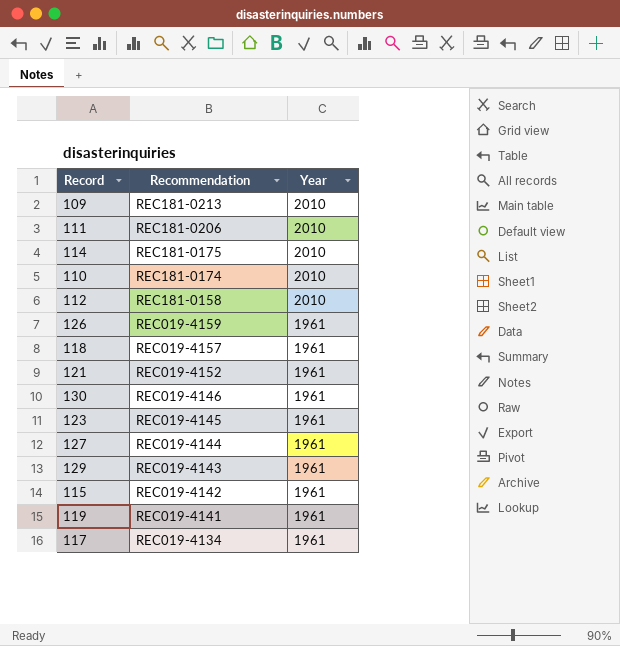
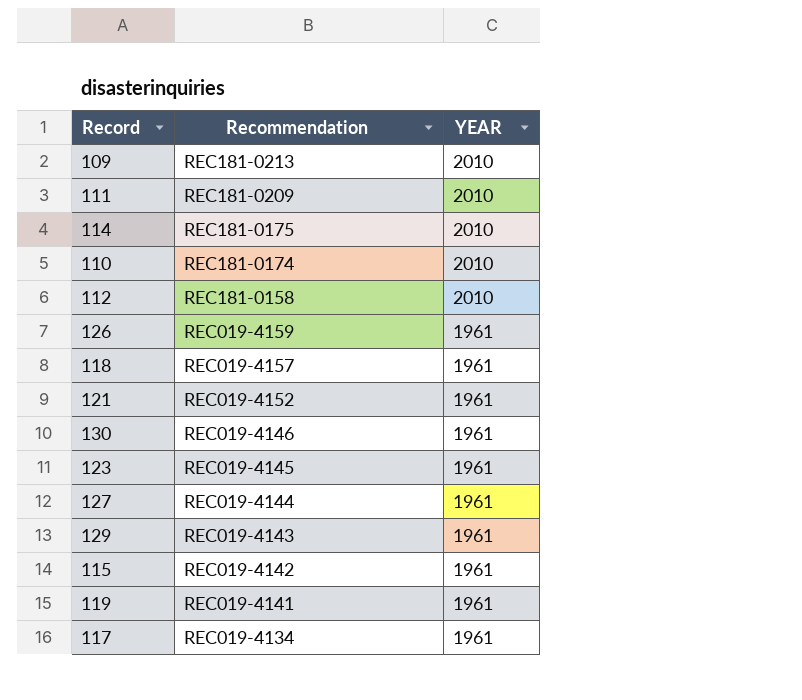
column name: Year -> YEAR
111 | Recommendation: REC181-0206 -> REC181-0209

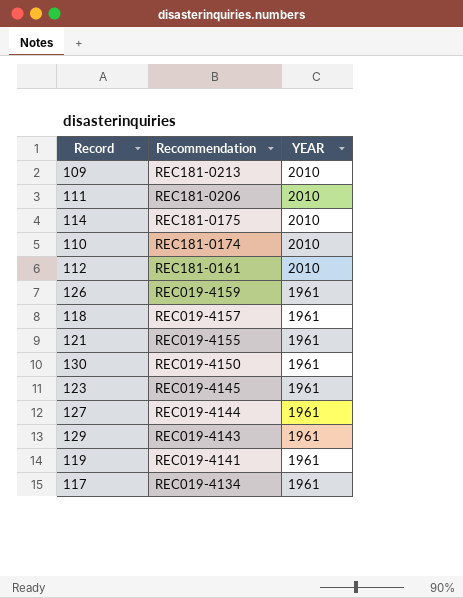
row 115: REC019-4142 | 1961 -> none
111 | Recommendation: REC181-0209 -> REC181-0206
112 | Recommendation: REC181-0158 -> REC181-0161
121 | Recommendation: REC019-4152 -> REC019-4155
130 | Recommendation: REC019-4146 -> REC019-4150

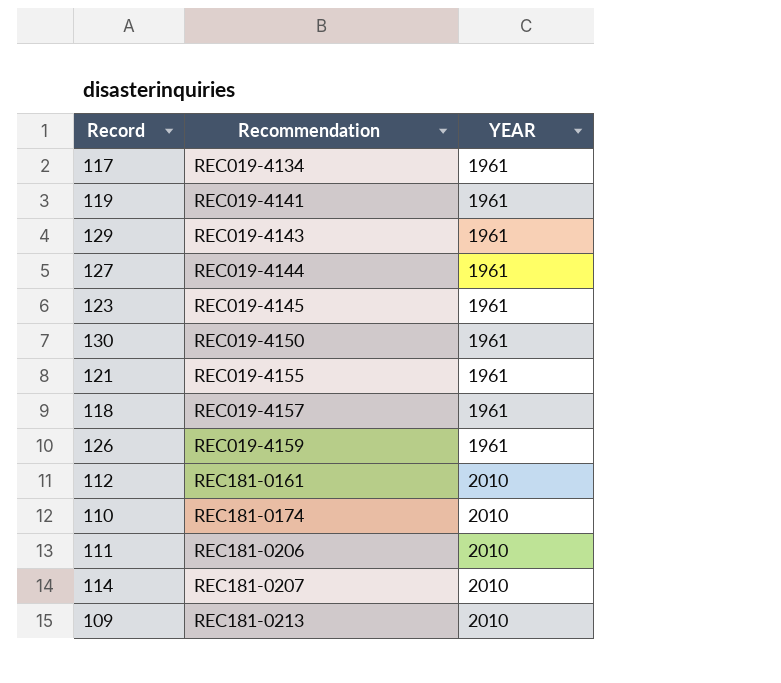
row order: Recommendation descending -> Recommendation ascending
114 | Recommendation: REC181-0175 -> REC181-0207

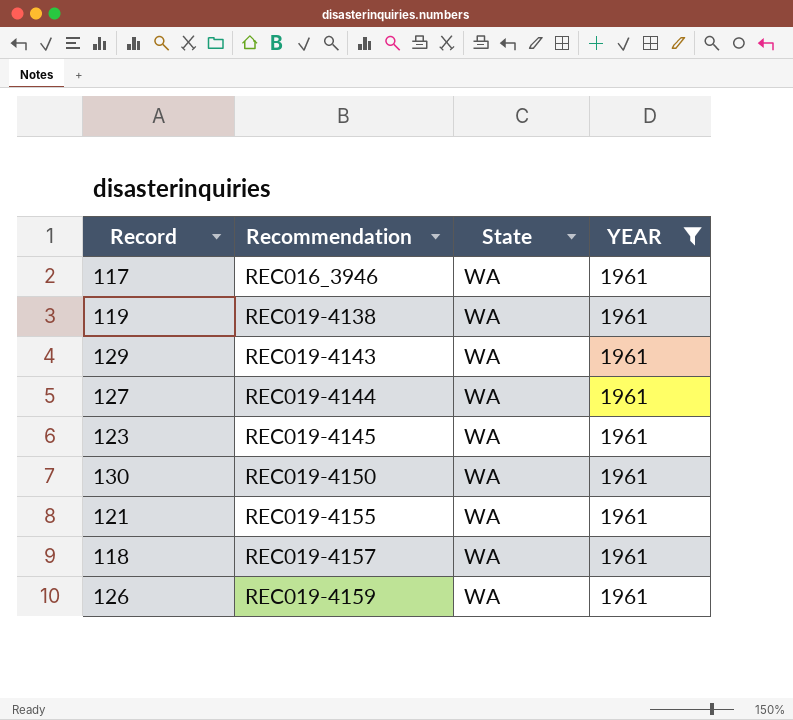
filter: none -> YEAR = 1961
column State | position: none -> 3
117 | Recommendation: REC019-4134 -> REC016_3946
119 | Recommendation: REC019-4141 -> REC019-4138

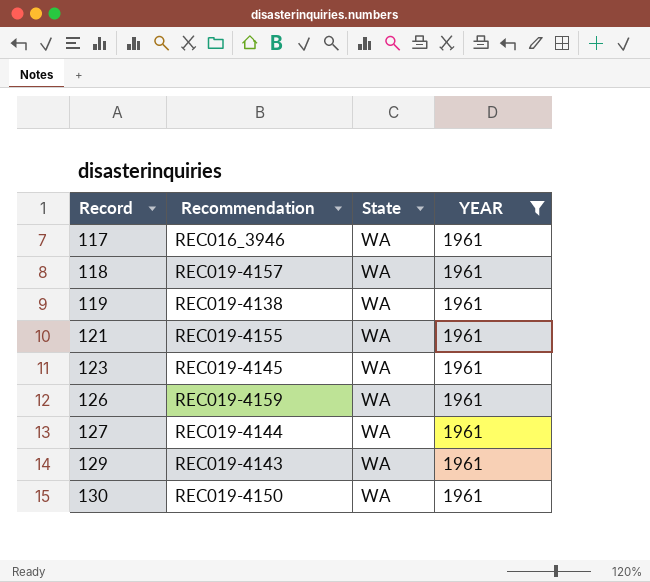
row order: Recommendation ascending -> Record ascending

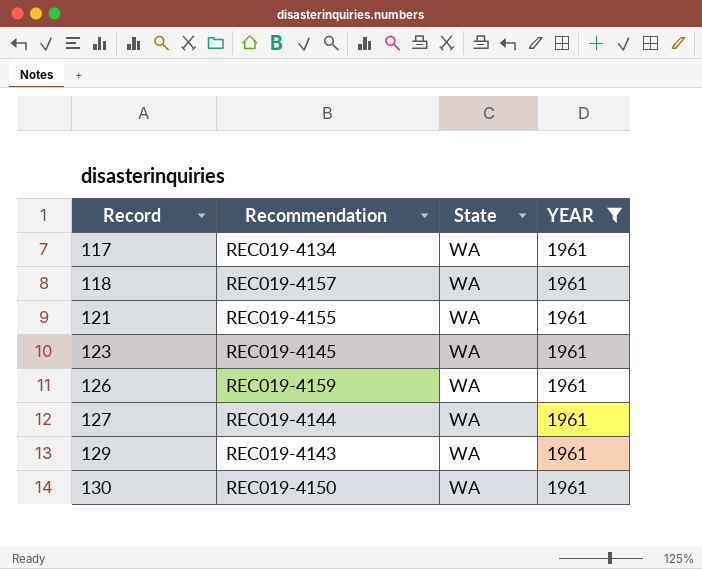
row 119: REC019-4138 | WA | 1961 -> none
117 | Recommendation: REC016_3946 -> REC019-4134

